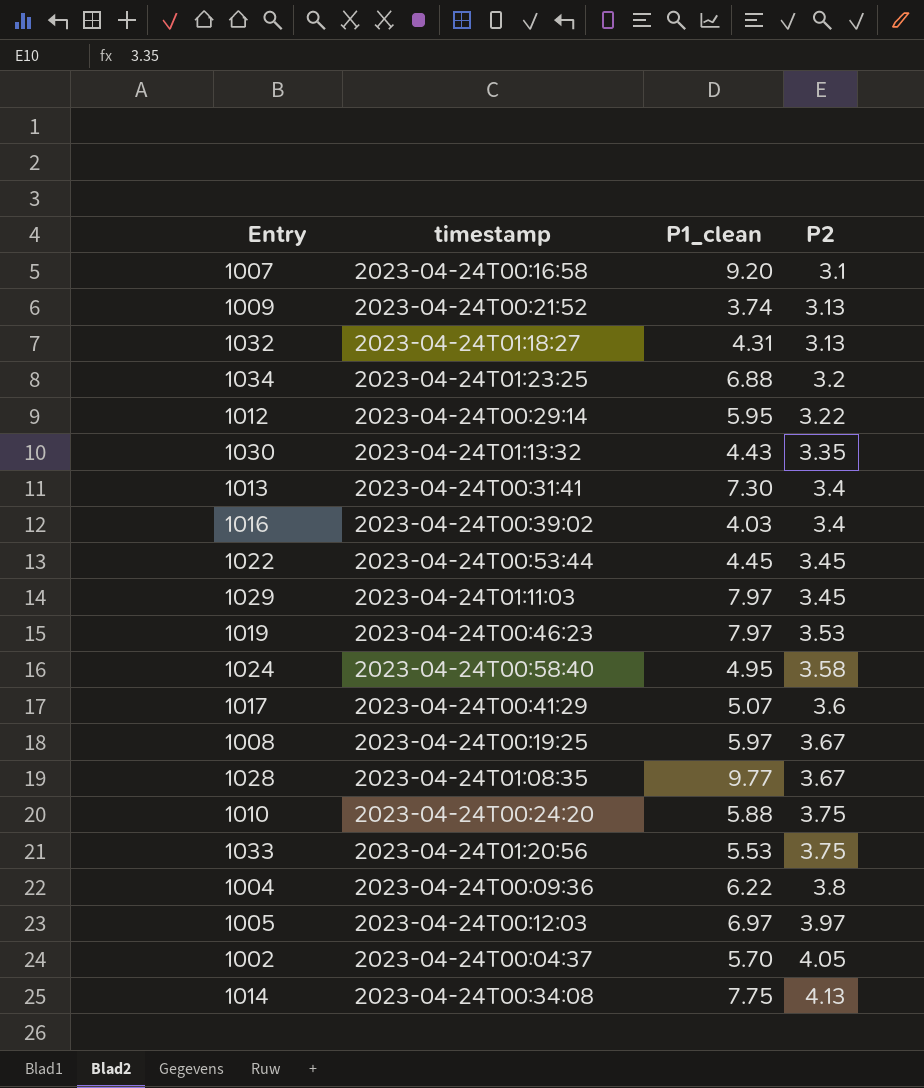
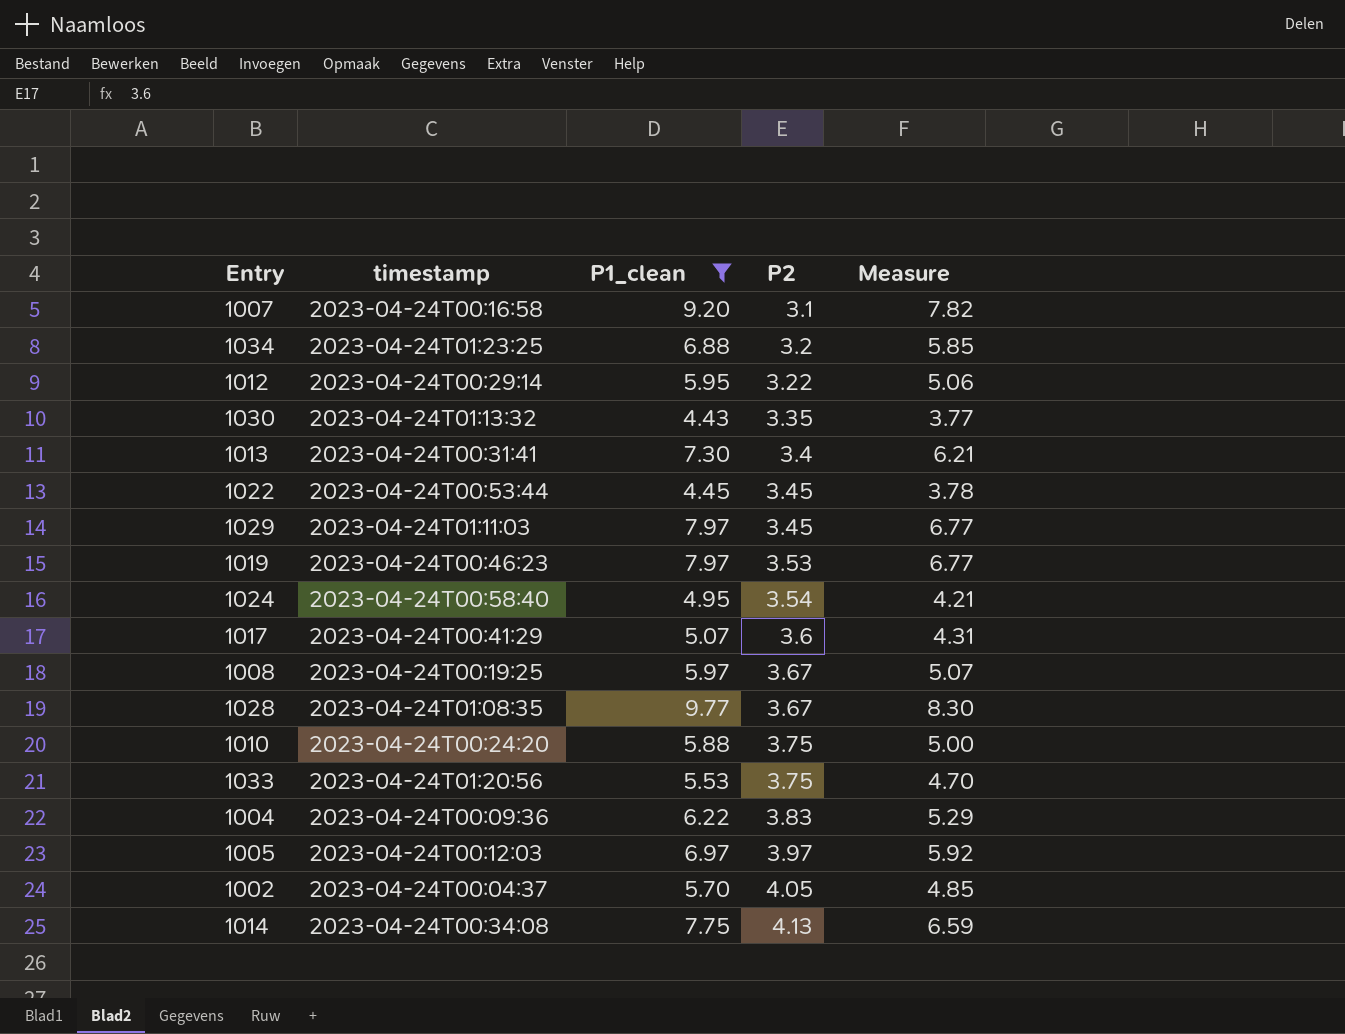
filter: none -> P1_clean >= 4.43
column Measure | formula: none -> [P1_clean] * 0.85
1024 | P2: 3.58 -> 3.54
1004 | P2: 3.8 -> 3.83

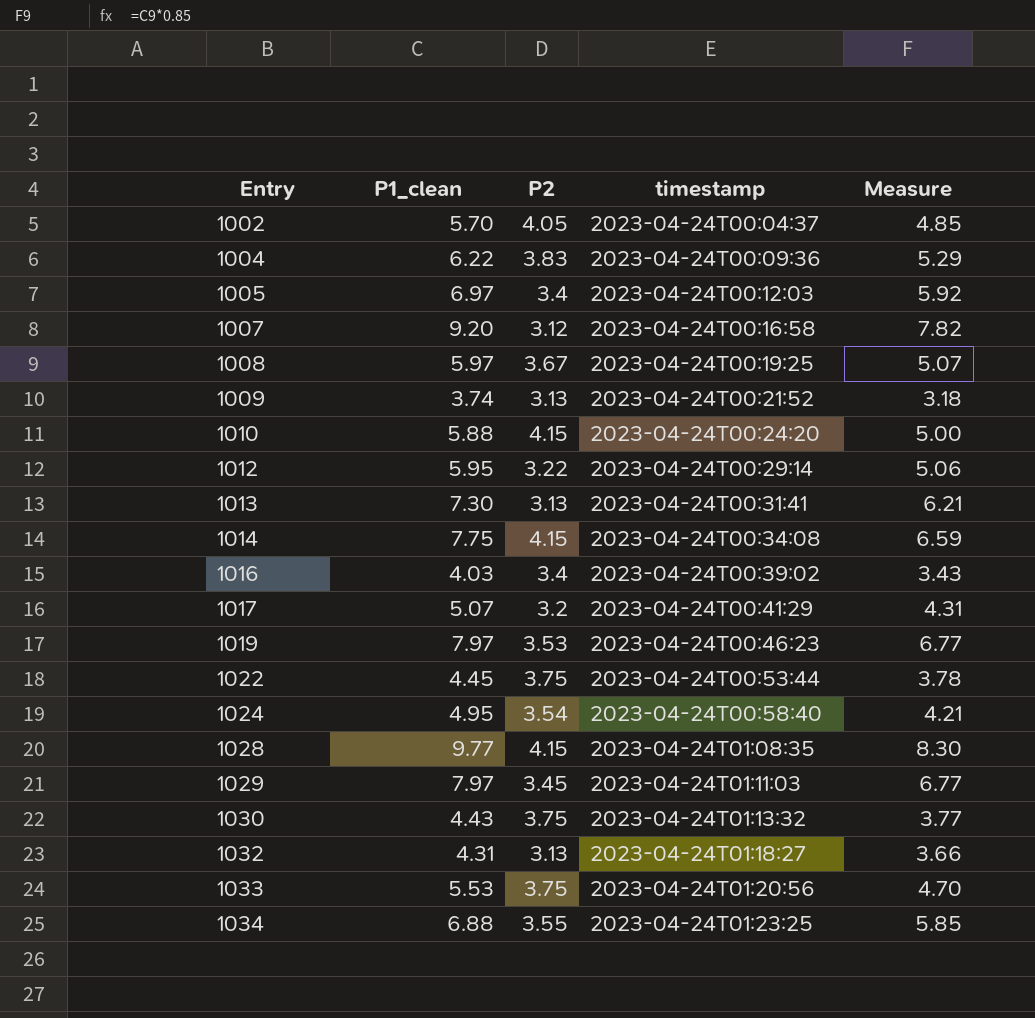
filter: P1_clean >= 4.43 -> none
row order: P2 ascending -> Entry ascending
column timestamp | position: 2 -> 4
1005 | P2: 3.97 -> 3.4
1007 | P2: 3.1 -> 3.12
1010 | P2: 3.75 -> 4.15
1013 | P2: 3.4 -> 3.13
1014 | P2: 4.13 -> 4.15
1017 | P2: 3.6 -> 3.2
1022 | P2: 3.45 -> 3.75
1028 | P2: 3.67 -> 4.15
1030 | P2: 3.35 -> 3.75
1034 | P2: 3.2 -> 3.55

